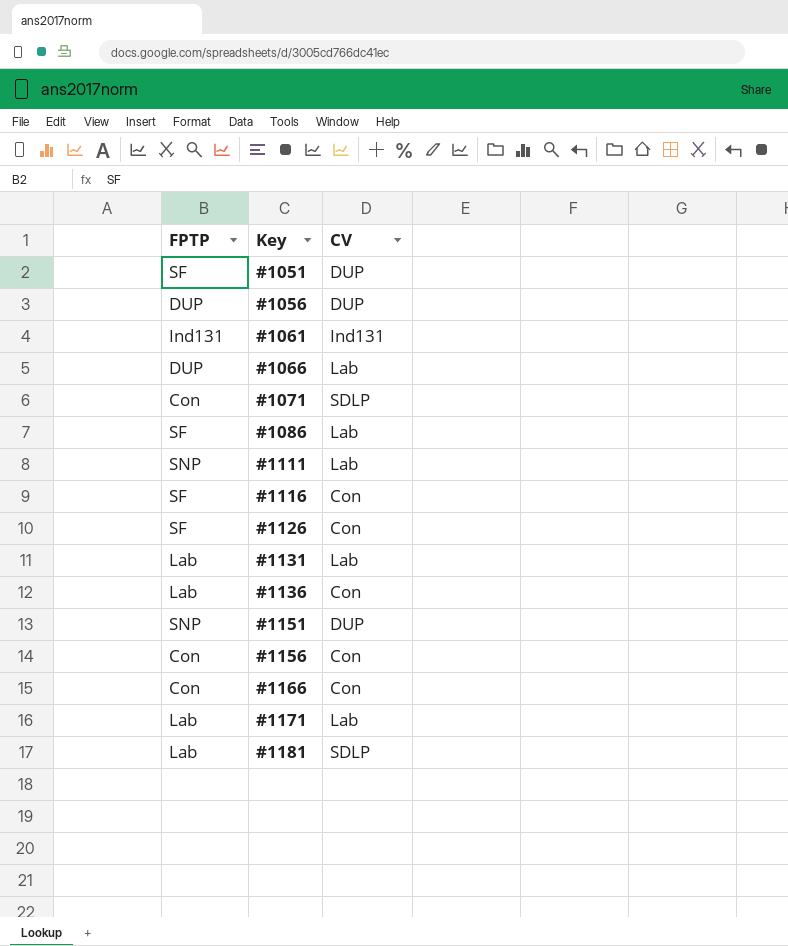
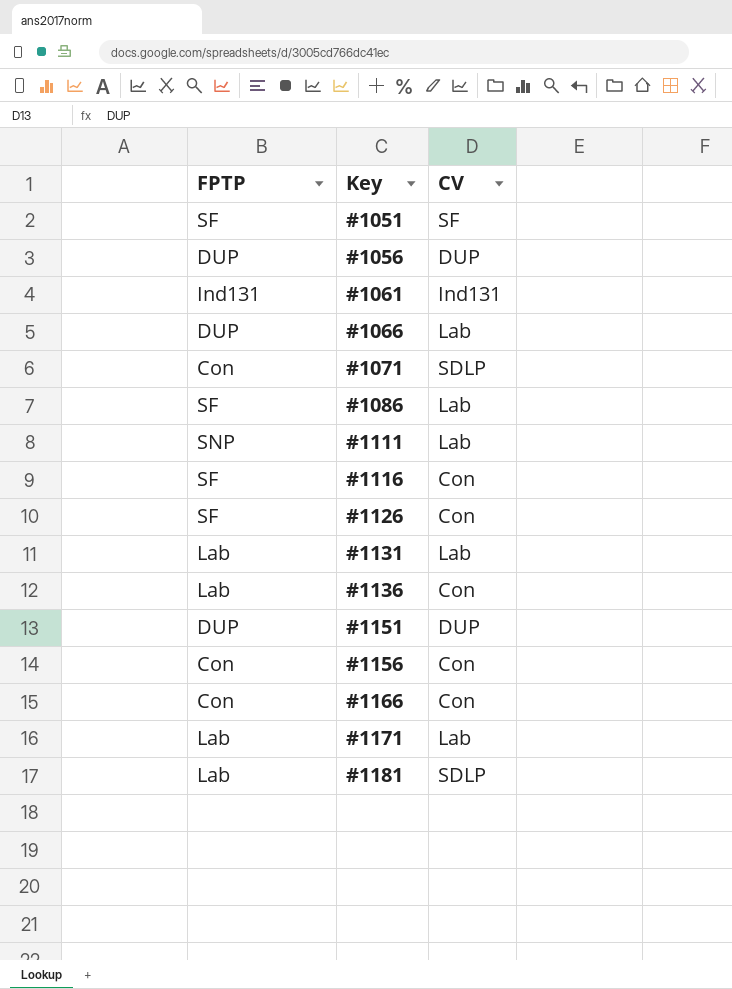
#1051 | CV: DUP -> SF
#1151 | FPTP: SNP -> DUP

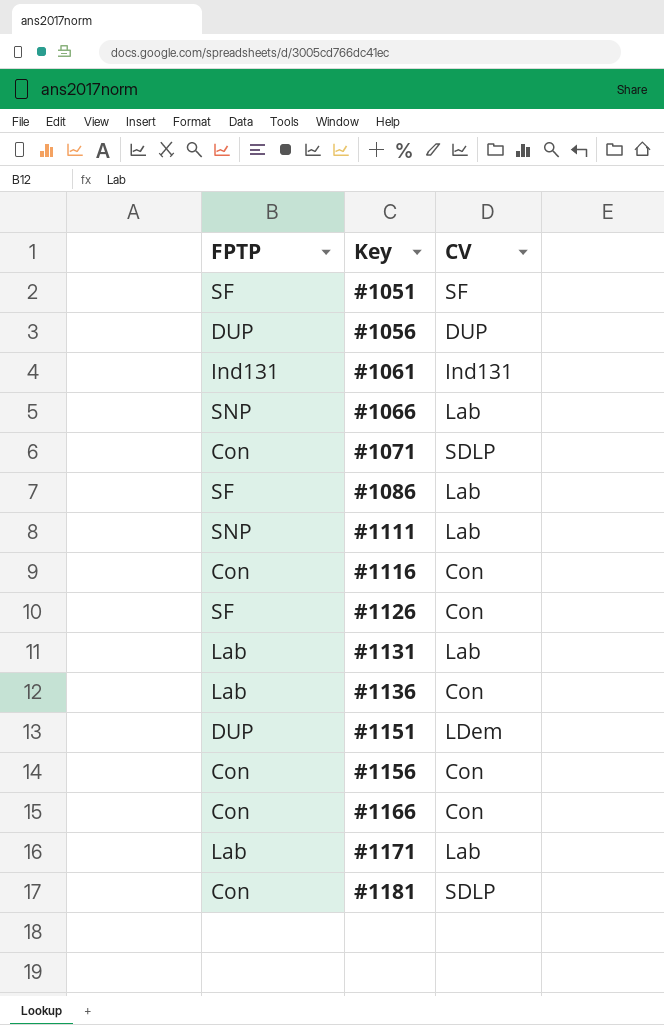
#1066 | FPTP: DUP -> SNP
#1116 | FPTP: SF -> Con
#1151 | CV: DUP -> LDem
#1181 | FPTP: Lab -> Con

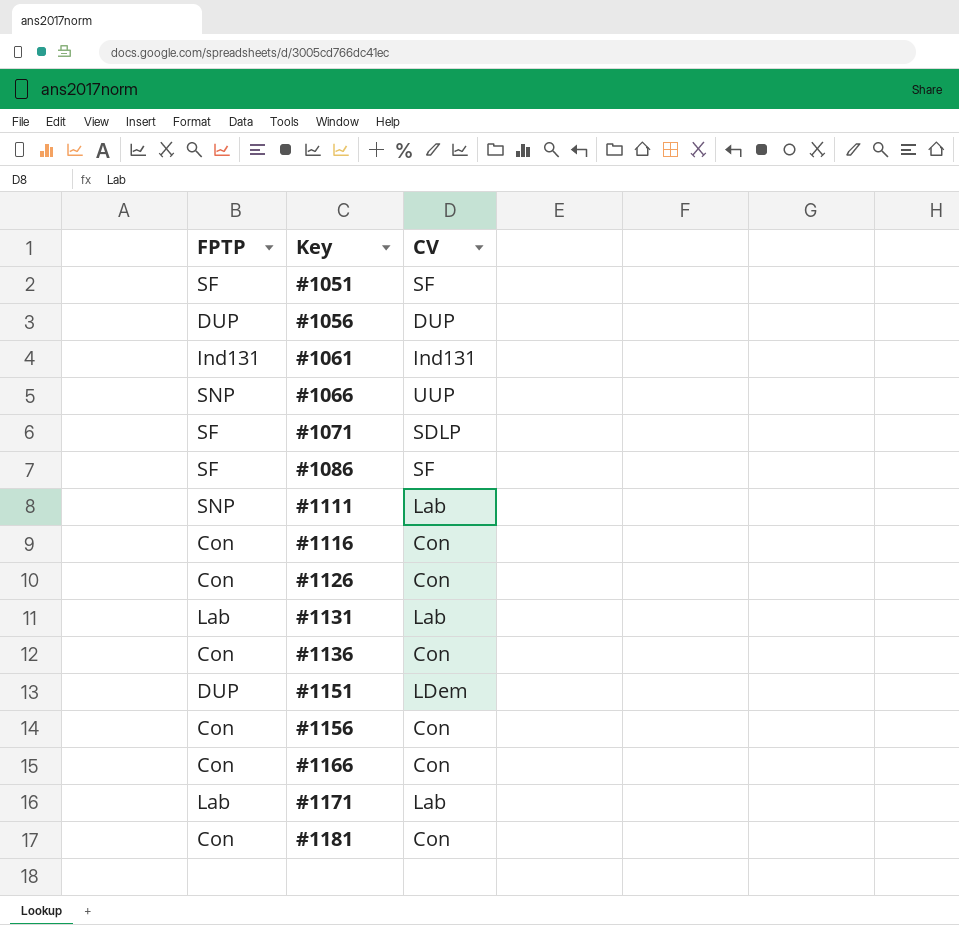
#1066 | CV: Lab -> UUP
#1071 | FPTP: Con -> SF
#1086 | CV: Lab -> SF
#1126 | FPTP: SF -> Con
#1136 | FPTP: Lab -> Con
#1181 | CV: SDLP -> Con

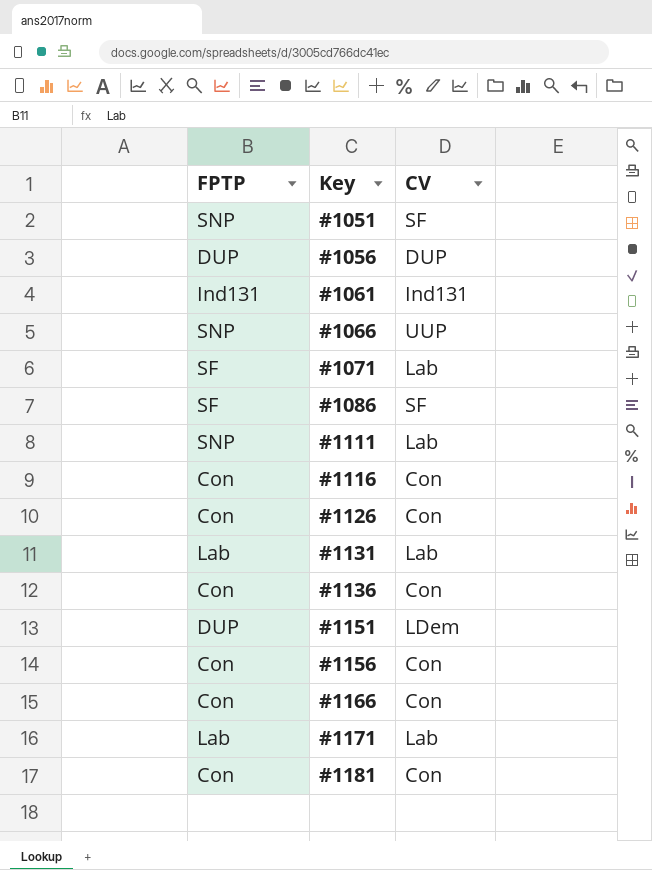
#1051 | FPTP: SF -> SNP
#1071 | CV: SDLP -> Lab

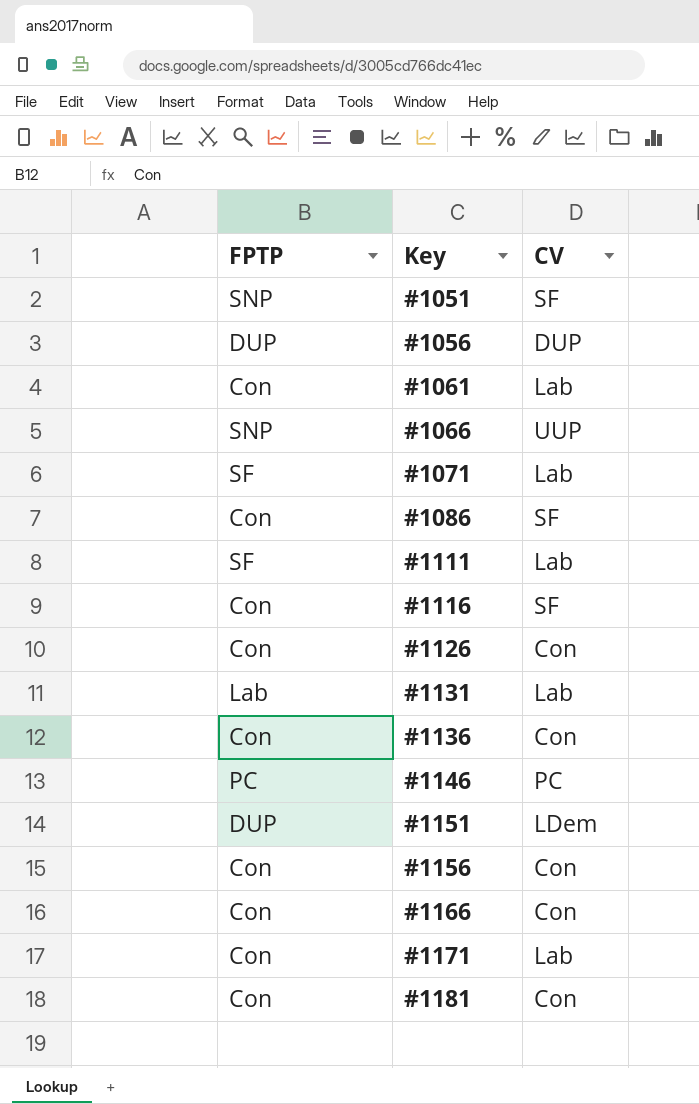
#1061 | FPTP: Ind131 -> Con
#1061 | CV: Ind131 -> Lab
#1086 | FPTP: SF -> Con
#1111 | FPTP: SNP -> SF
#1116 | CV: Con -> SF
row #1146: none -> PC | PC
#1171 | FPTP: Lab -> Con

